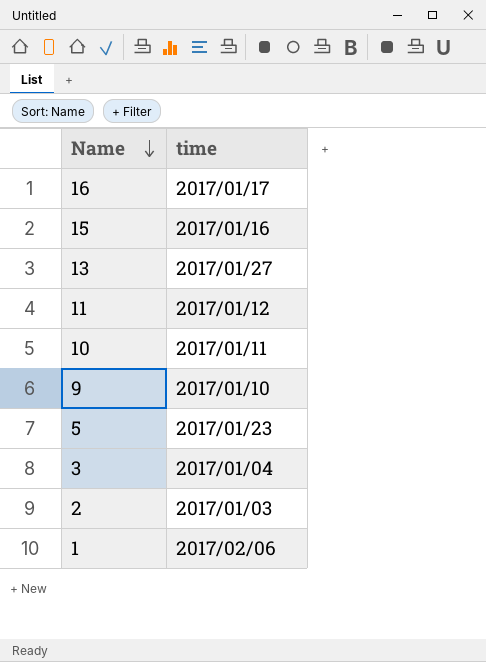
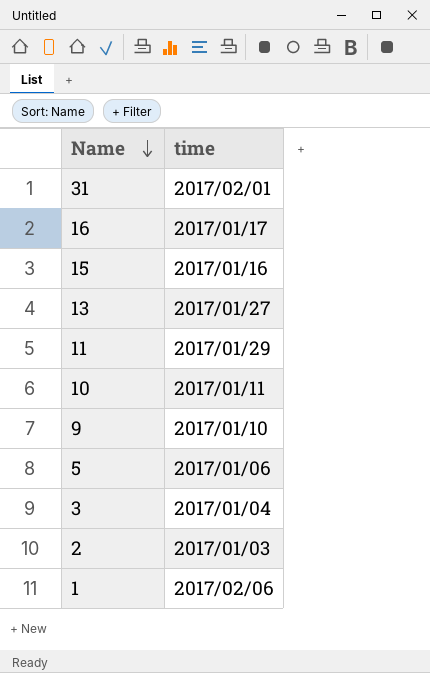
row 31: none -> 2017/02/01
11 | time: 2017/01/12 -> 2017/01/29
5 | time: 2017/01/23 -> 2017/01/06

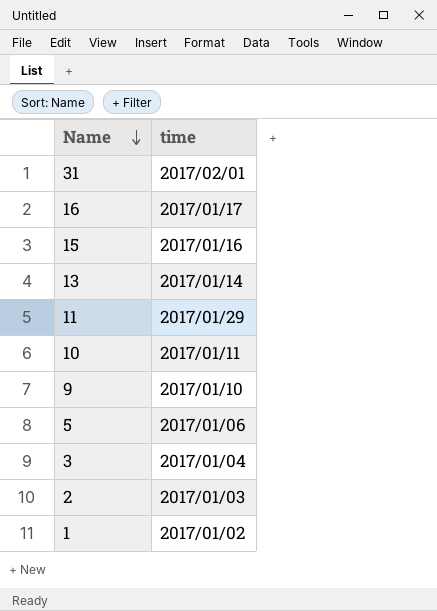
13 | time: 2017/01/27 -> 2017/01/14
1 | time: 2017/02/06 -> 2017/01/02

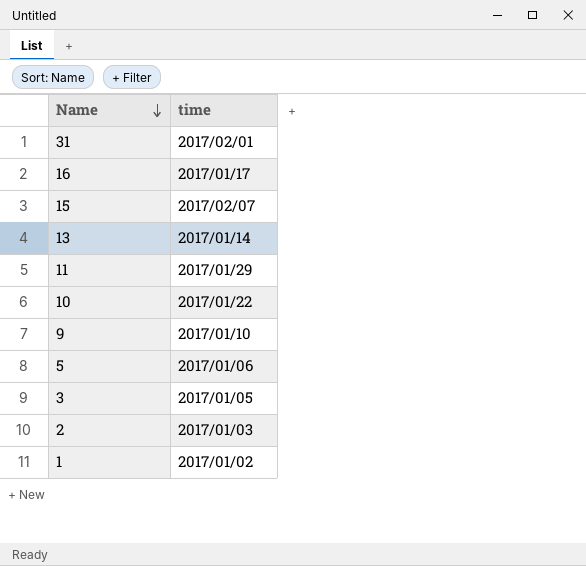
15 | time: 2017/01/16 -> 2017/02/07
10 | time: 2017/01/11 -> 2017/01/22
3 | time: 2017/01/04 -> 2017/01/05

